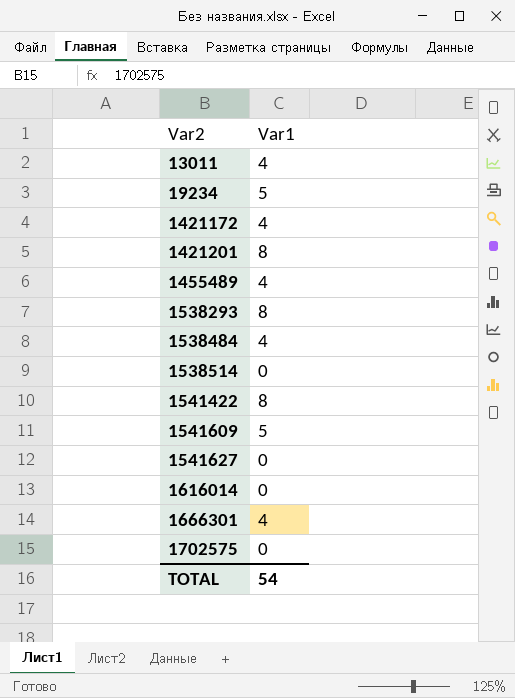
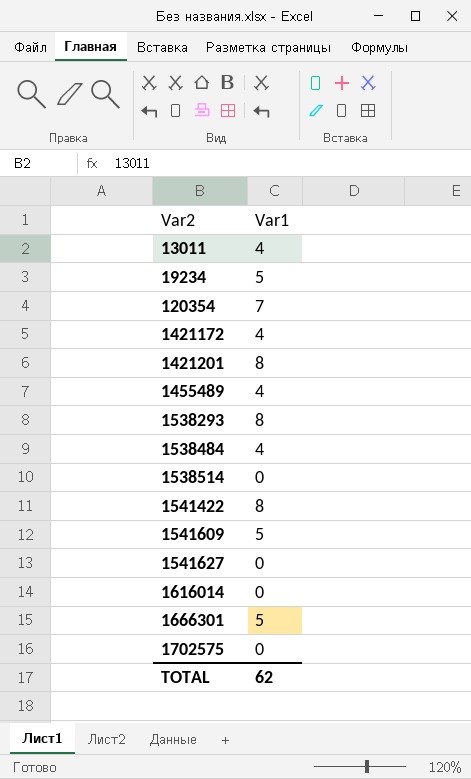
row 120354: none -> 7
1666301 | Var1: 4 -> 5
TOTAL | Var1: 54 -> 62

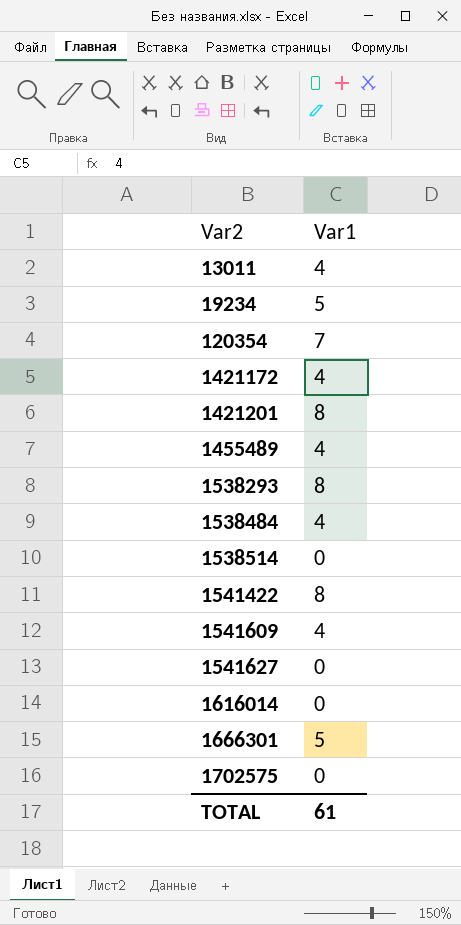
1541609 | Var1: 5 -> 4
TOTAL | Var1: 62 -> 61

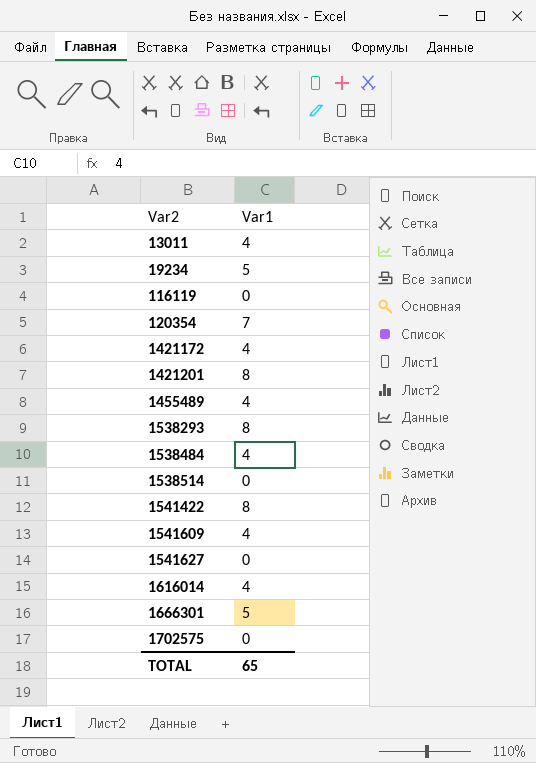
row 116119: none -> 0
1616014 | Var1: 0 -> 4
TOTAL | Var1: 61 -> 65

